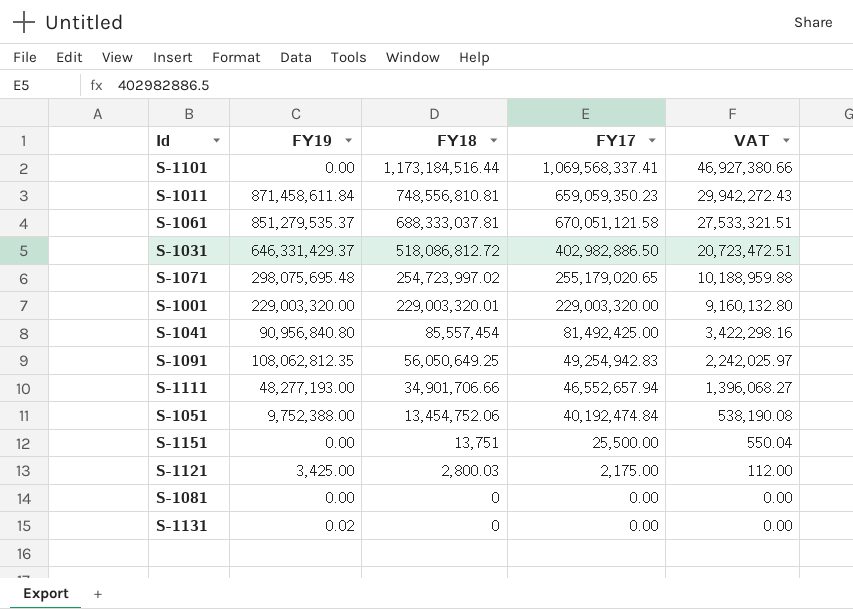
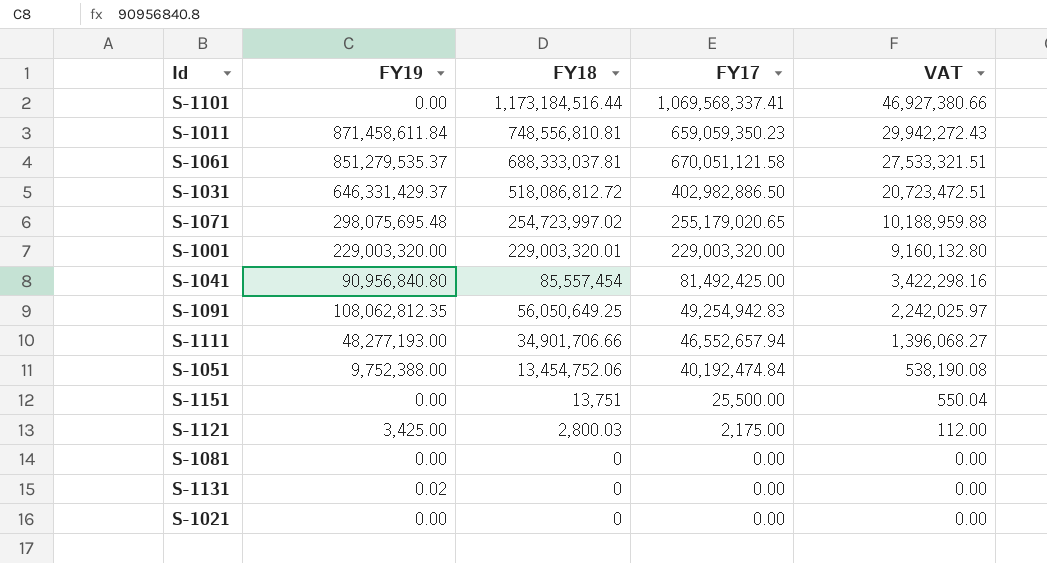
row S-1021: none -> 0.00 | 0 | 0.00 | 0.00

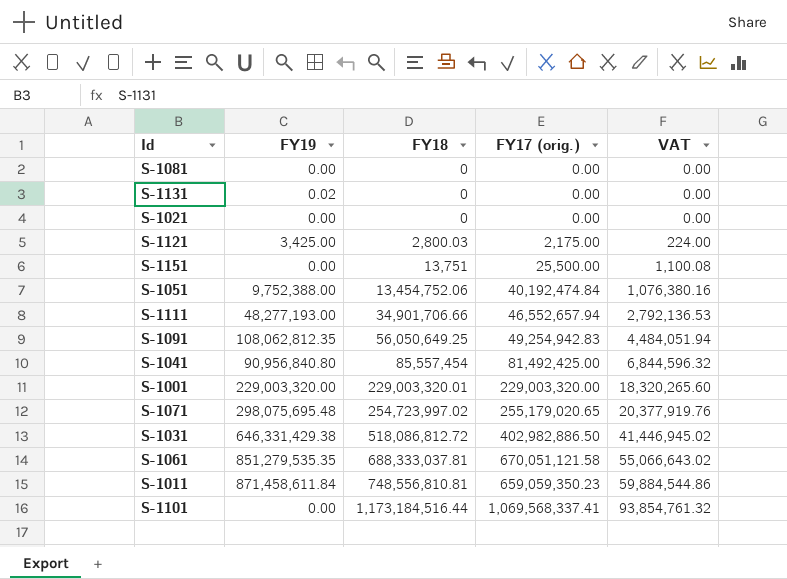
row order: FY18 descending -> FY18 ascending
column name: FY17 -> FY17 (orig.)
column VAT | formula: [FY18] * 0.04 -> [FY18] * 0.08
S-1031 | FY19: 646,331,429.37 -> 646,331,429.38
S-1061 | FY19: 851,279,535.37 -> 851,279,535.35

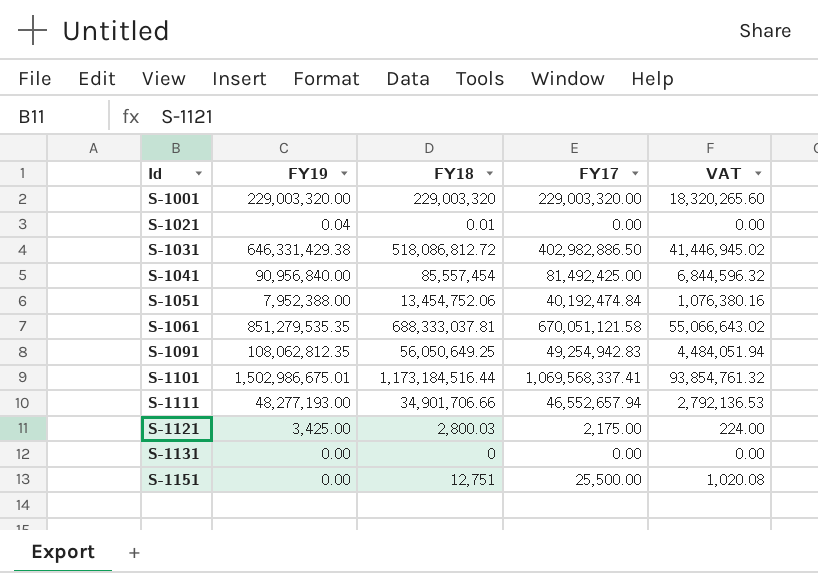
row order: FY18 ascending -> Id ascending
column name: FY17 (orig.) -> FY17
row S-1081: 0.00 | 0 | 0.00 | 0.00 -> none
row S-1071: 298,075,695.48 | 254,723,997.02 | 255,179,020.65 | 20,377,919.76 -> none
row S-1011: 871,458,611.84 | 748,556,810.81 | 659,059,350.23 | 59,884,544.86 -> none
S-1001 | FY18: 229,003,320.01 -> 229,003,320
S-1021 | FY19: 0.00 -> 0.04
S-1021 | FY18: 0 -> 0.01
S-1041 | FY19: 90,956,840.80 -> 90,956,840.00
S-1051 | FY19: 9,752,388.00 -> 7,952,388.00
S-1101 | FY19: 0.00 -> 1,502,986,675.01
S-1131 | FY19: 0.02 -> 0.00
S-1151 | FY18: 13,751 -> 12,751
S-1151 | VAT: 1,100.08 -> 1,020.08

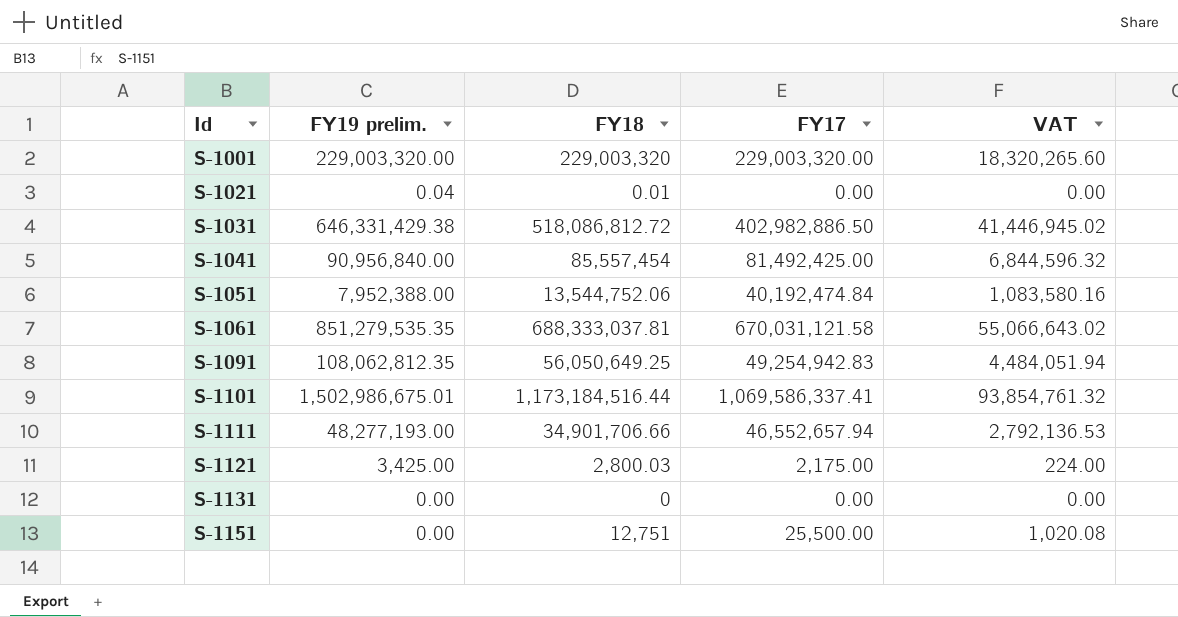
column name: FY19 -> FY19 prelim.
S-1051 | FY18: 13,454,752.06 -> 13,544,752.06
S-1051 | VAT: 1,076,380.16 -> 1,083,580.16
S-1061 | FY17: 670,051,121.58 -> 670,031,121.58
S-1101 | FY17: 1,069,568,337.41 -> 1,069,586,337.41

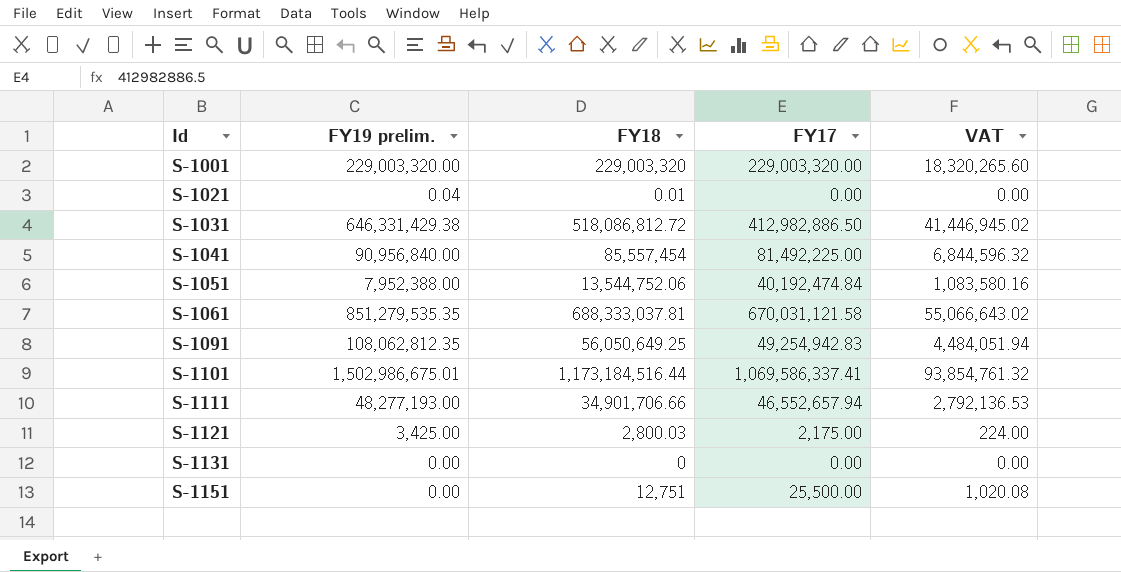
S-1031 | FY17: 402,982,886.50 -> 412,982,886.50
S-1041 | FY17: 81,492,425.00 -> 81,492,225.00

